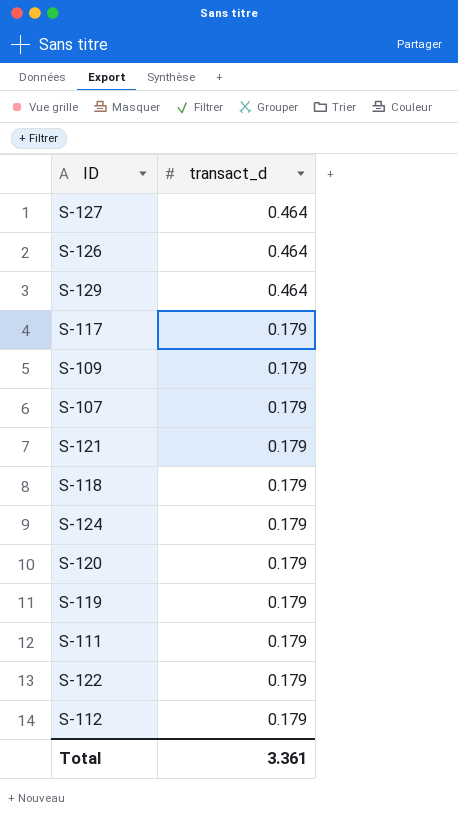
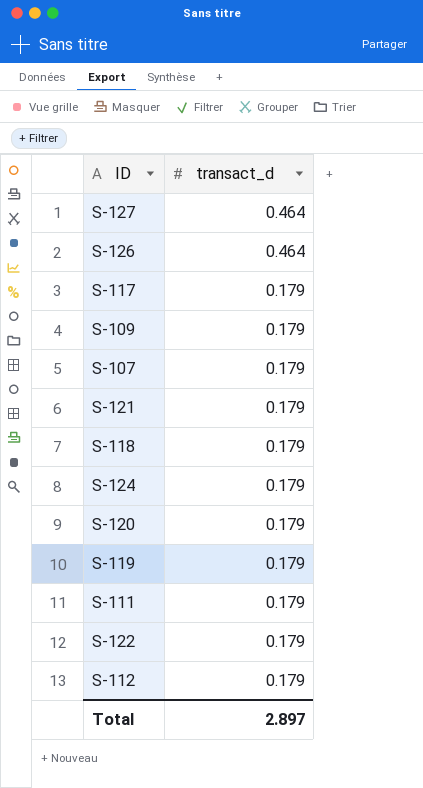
row S-129: 0.464 -> none
Total | transact_d: 3.361 -> 2.897

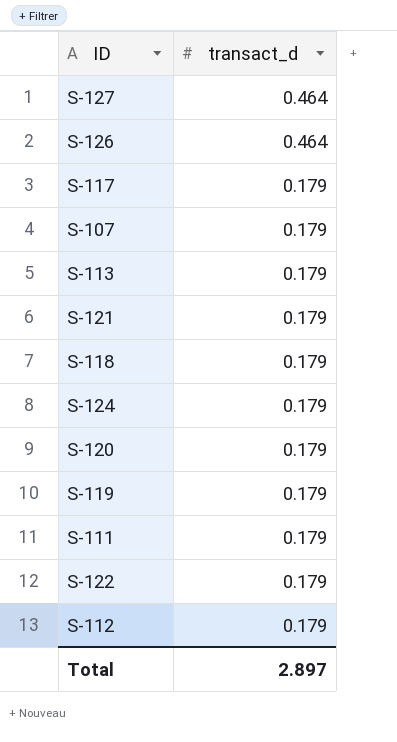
row S-109: 0.179 -> none
row S-113: none -> 0.179

